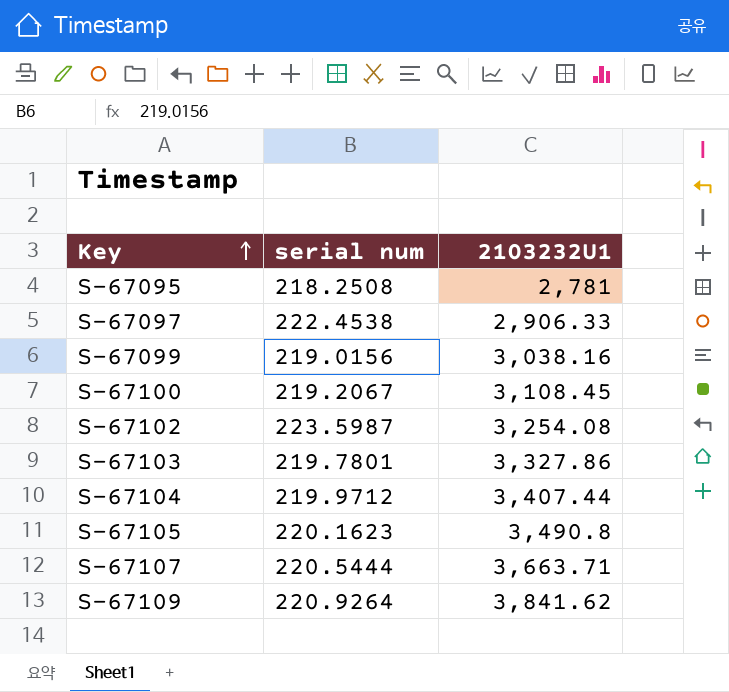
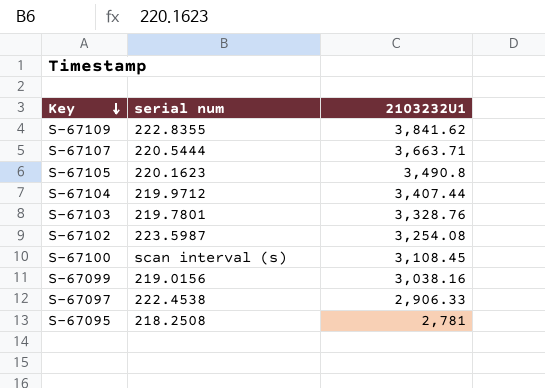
row order: Key ascending -> Key descending
S-67109 | serial num: 220.9264 -> 222.8355
S-67103 | 2103232U1: 3,327.86 -> 3,328.76
S-67100 | serial num: 219.2067 -> scan interval (s)

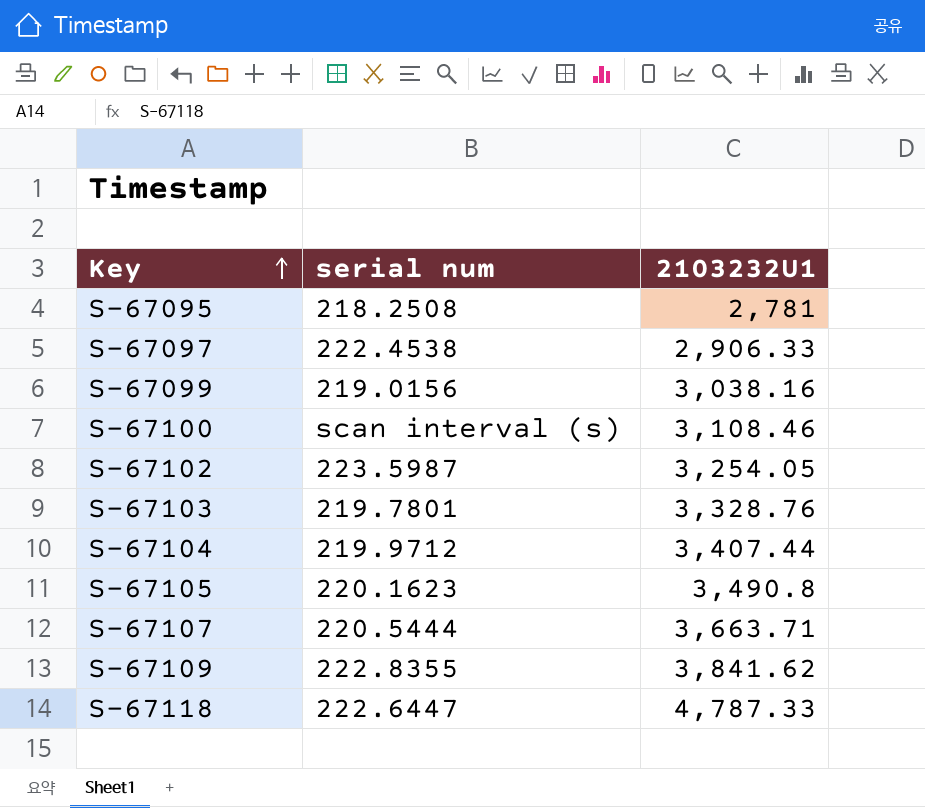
row order: Key descending -> Key ascending
S-67100 | 2103232U1: 3,108.45 -> 3,108.46
S-67102 | 2103232U1: 3,254.08 -> 3,254.05
row S-67118: none -> 222.6447 | 4,787.33

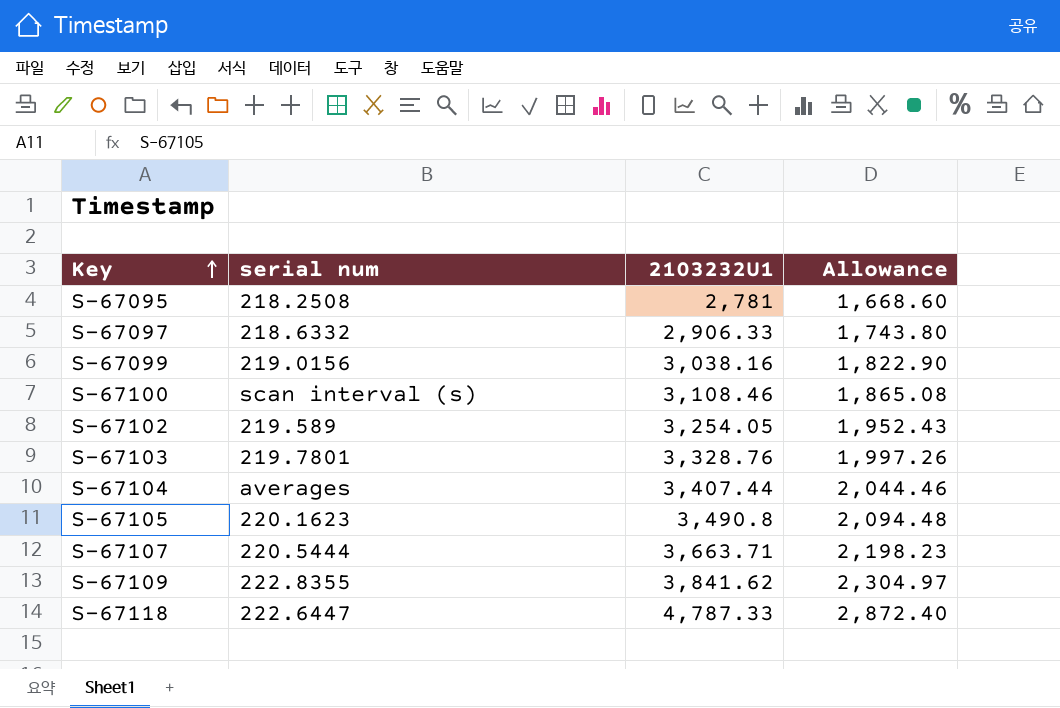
column Allowance | formula: none -> [2103232U1] * 0.6
S-67097 | serial num: 222.4538 -> 218.6332
S-67102 | serial num: 223.5987 -> 219.589
S-67104 | serial num: 219.9712 -> averages

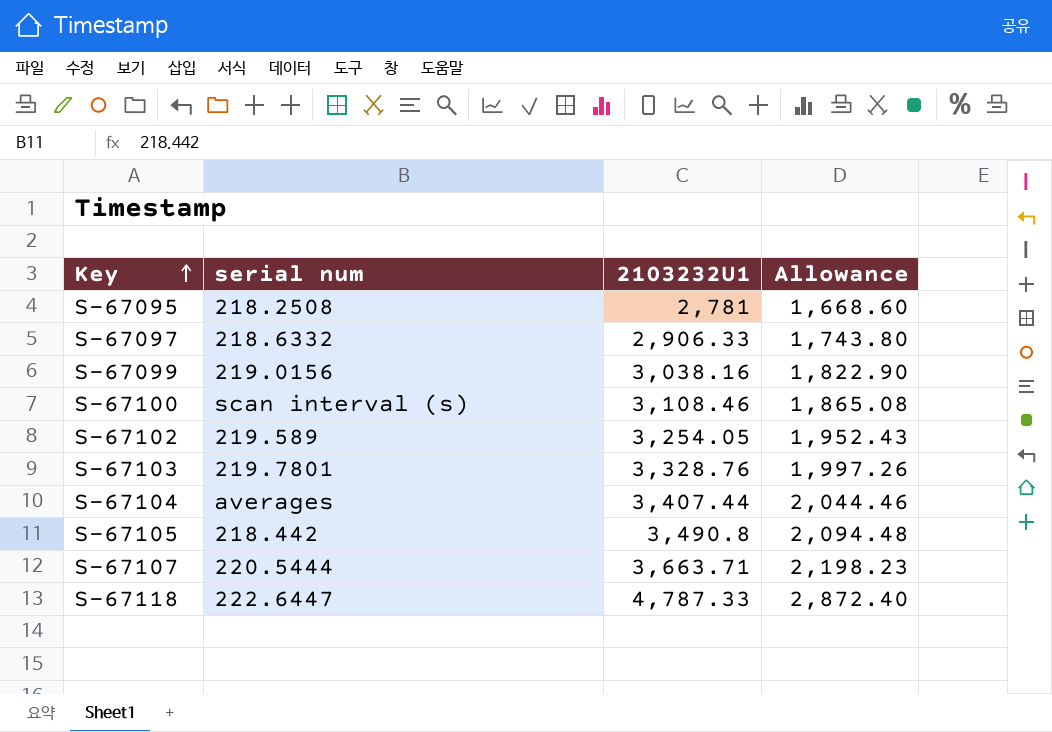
row S-67109: 222.8355 | 3,841.62 | 2,304.97 -> none
S-67105 | serial num: 220.1623 -> 218.442

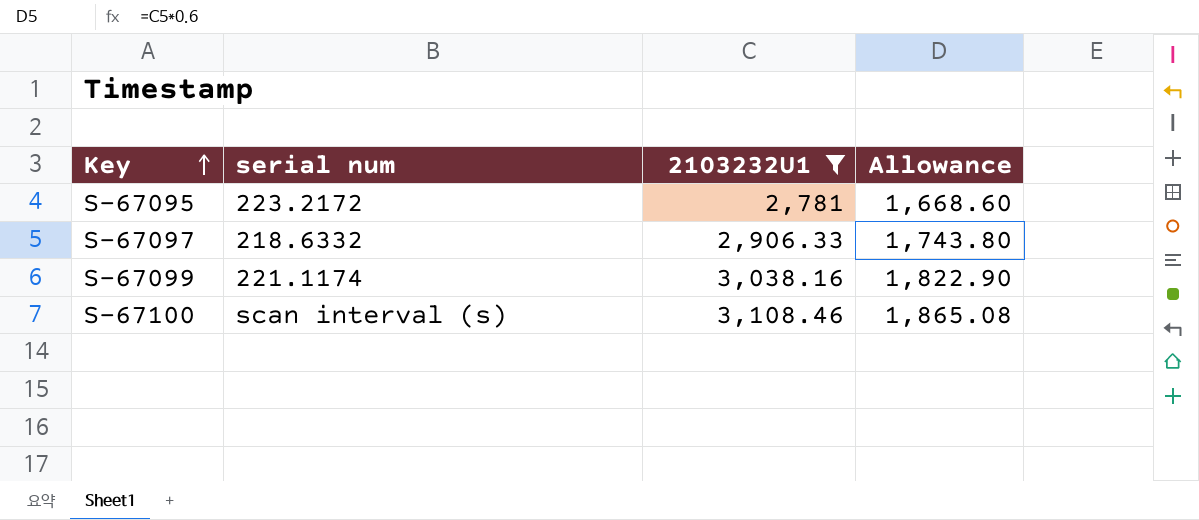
filter: none -> 2103232U1 <= 3,108.46
S-67095 | serial num: 218.2508 -> 223.2172
S-67099 | serial num: 219.0156 -> 221.1174

